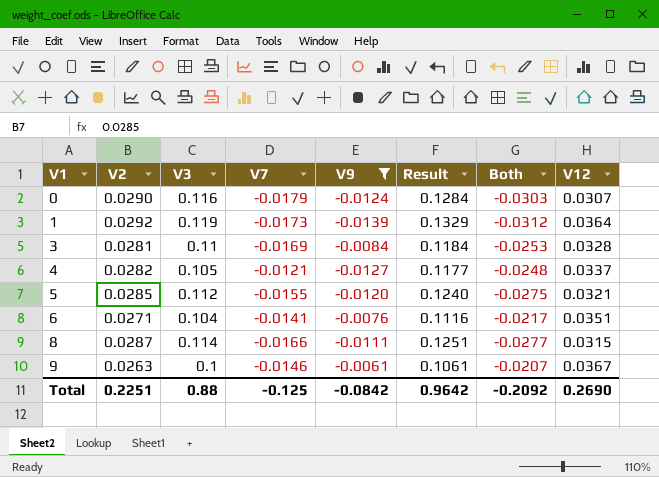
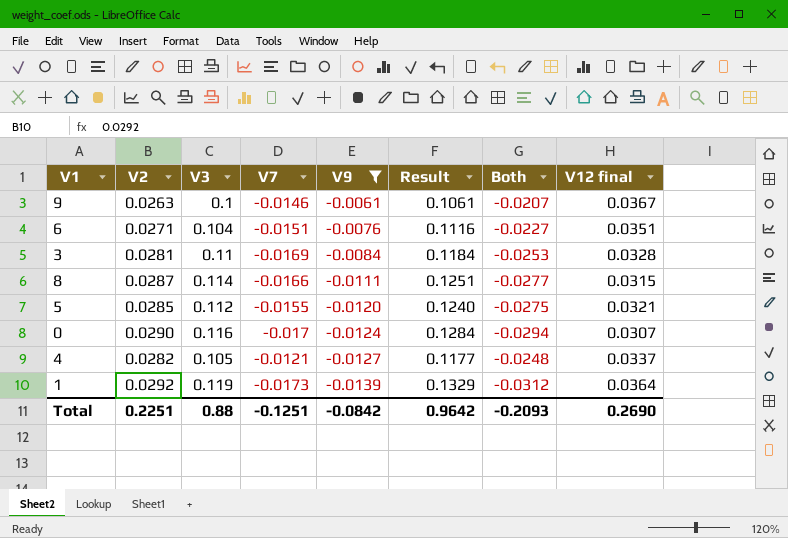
row order: V1 ascending -> V9 descending
column name: V12 -> V12 final
6 | V7: -0.0141 -> -0.0151
6 | Both: -0.0217 -> -0.0227
0 | V7: -0.0179 -> -0.017
0 | Both: -0.0303 -> -0.0294
Total | V7: -0.125 -> -0.1251
Total | Both: -0.2092 -> -0.2093

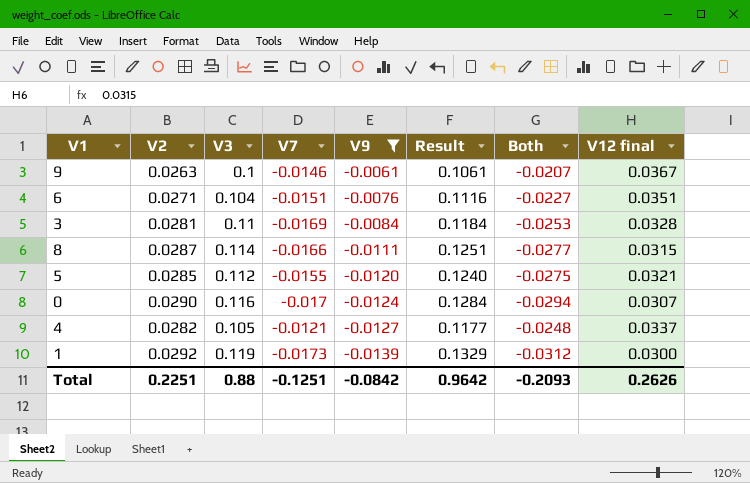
1 | V12 final: 0.0364 -> 0.0300
Total | V12 final: 0.2690 -> 0.2626

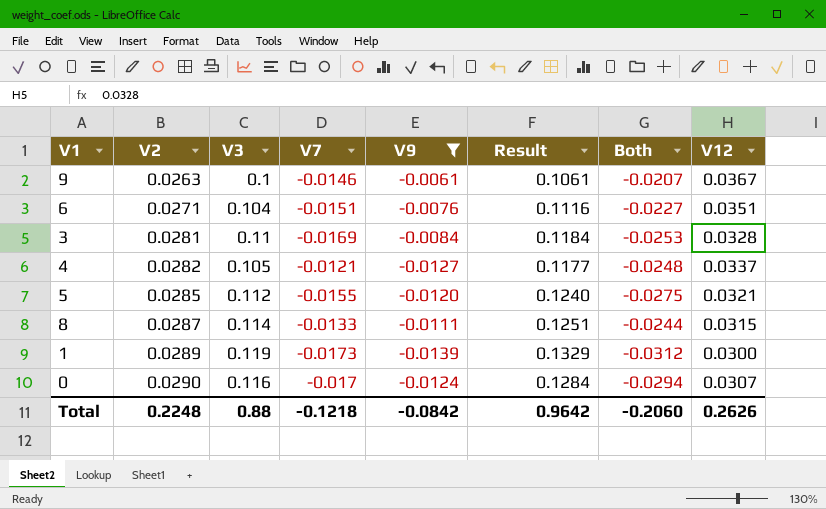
row order: V9 descending -> V2 ascending
column name: V12 final -> V12
8 | V7: -0.0166 -> -0.0133
8 | Both: -0.0277 -> -0.0244
1 | V2: 0.0292 -> 0.0289
Total | V2: 0.2251 -> 0.2248
Total | V7: -0.1251 -> -0.1218
Total | Both: -0.2093 -> -0.2060

